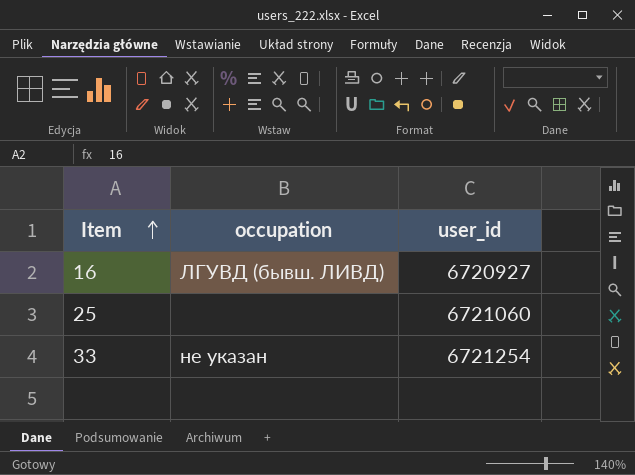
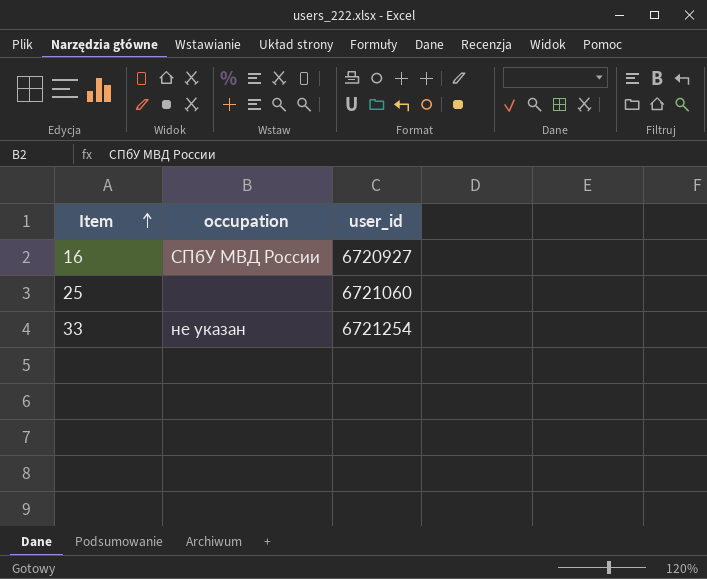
16 | occupation: ЛГУВД (бывш. ЛИВД) -> СПбУ МВД России

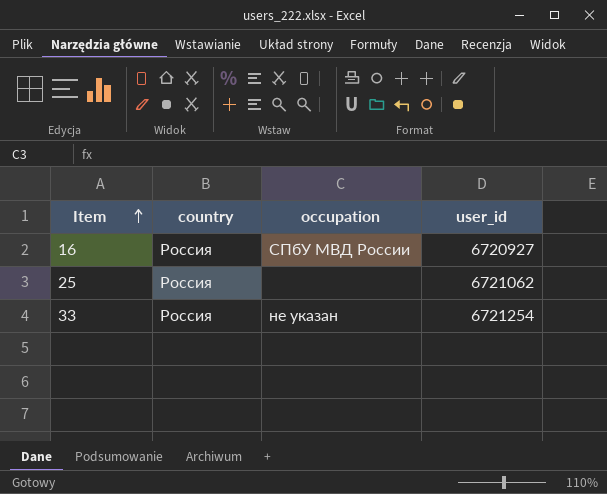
column country | position: none -> 2
25 | user_id: 6721060 -> 6721062

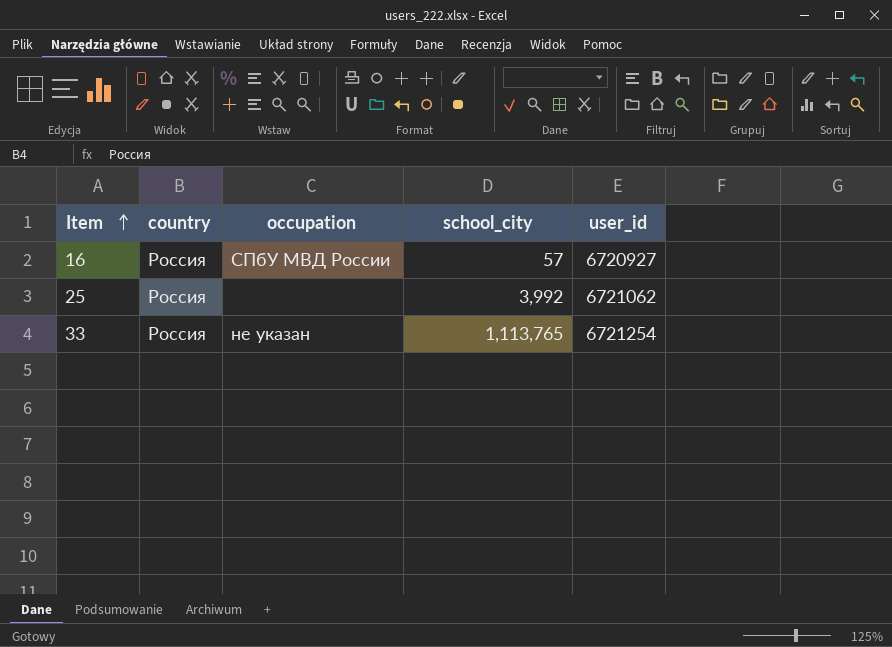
column school_city | position: none -> 4

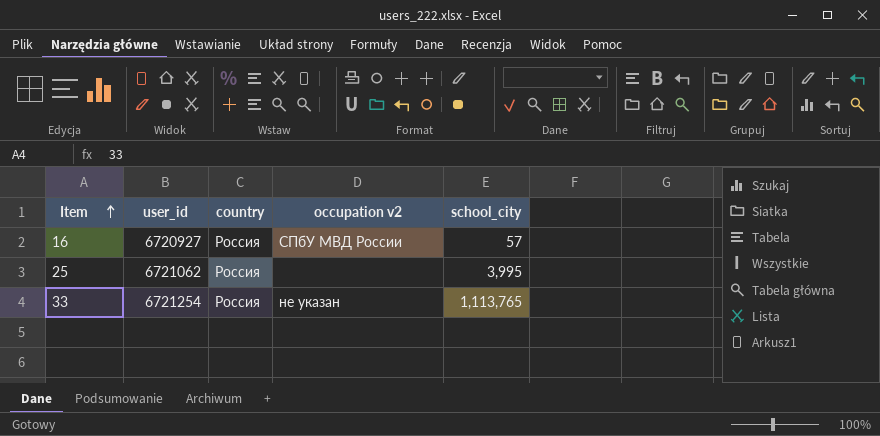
column user_id | position: 5 -> 2
column name: occupation -> occupation v2
25 | school_city: 3,992 -> 3,995

